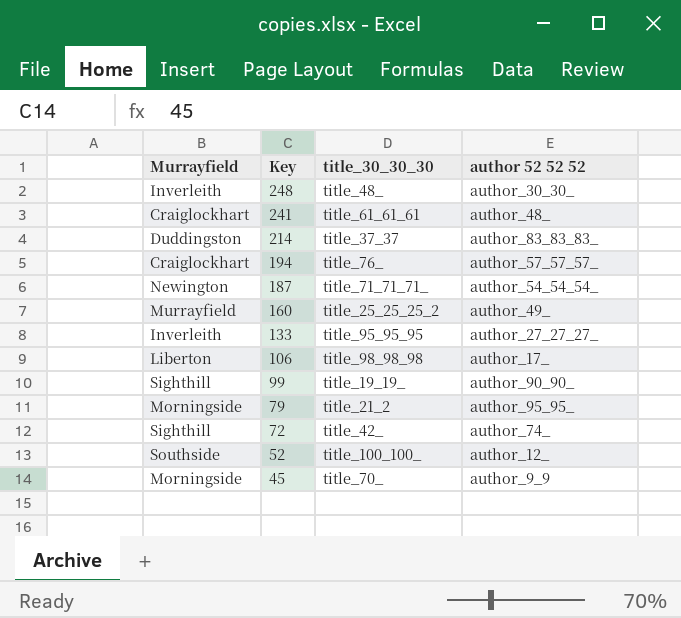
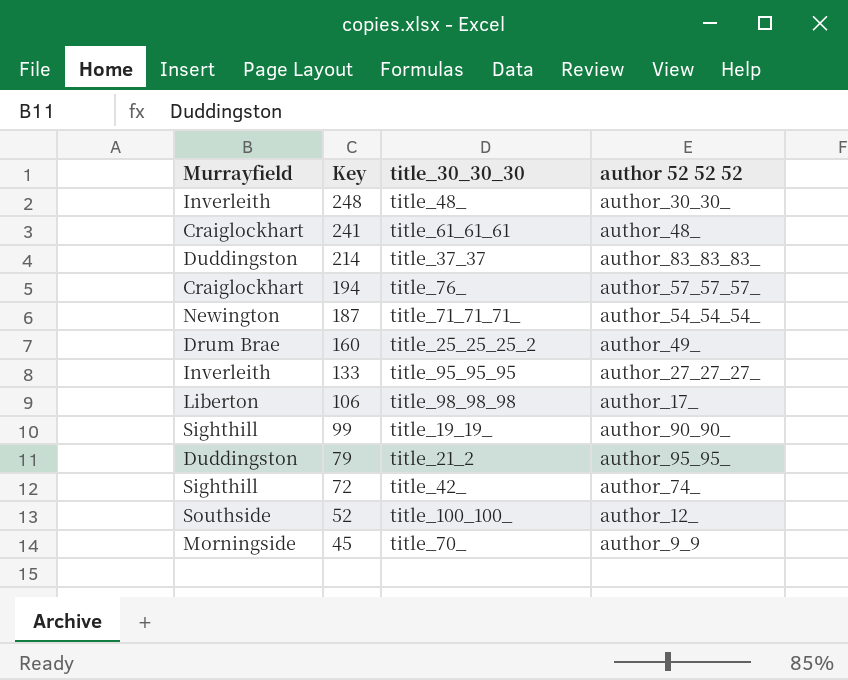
160 | Murrayfield: Murrayfield -> Drum Brae
79 | Murrayfield: Morningside -> Duddingston

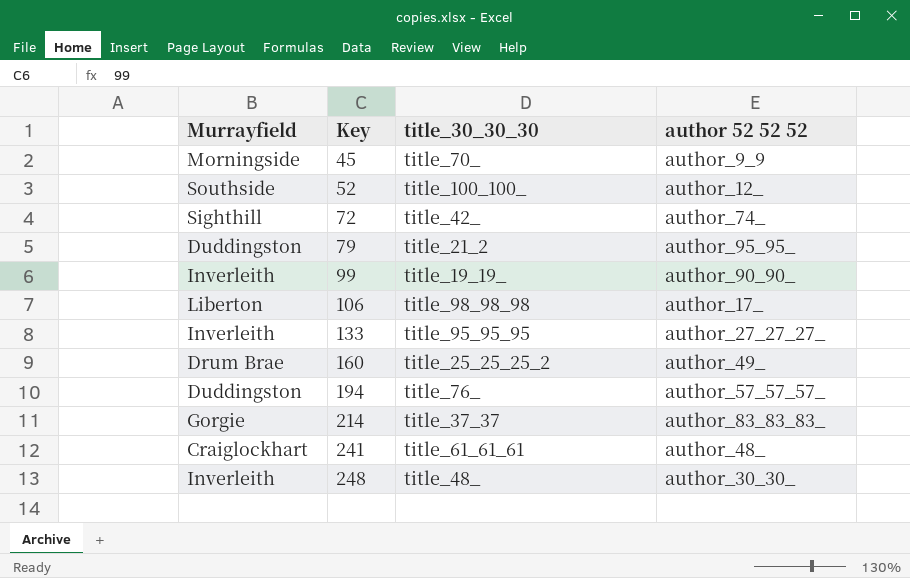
row order: Key descending -> Key ascending
row 187: Newington | title_71_71_71_ | author_54_54_54_ -> none
99 | Murrayfield: Sighthill -> Inverleith
194 | Murrayfield: Craiglockhart -> Duddingston
214 | Murrayfield: Duddingston -> Gorgie

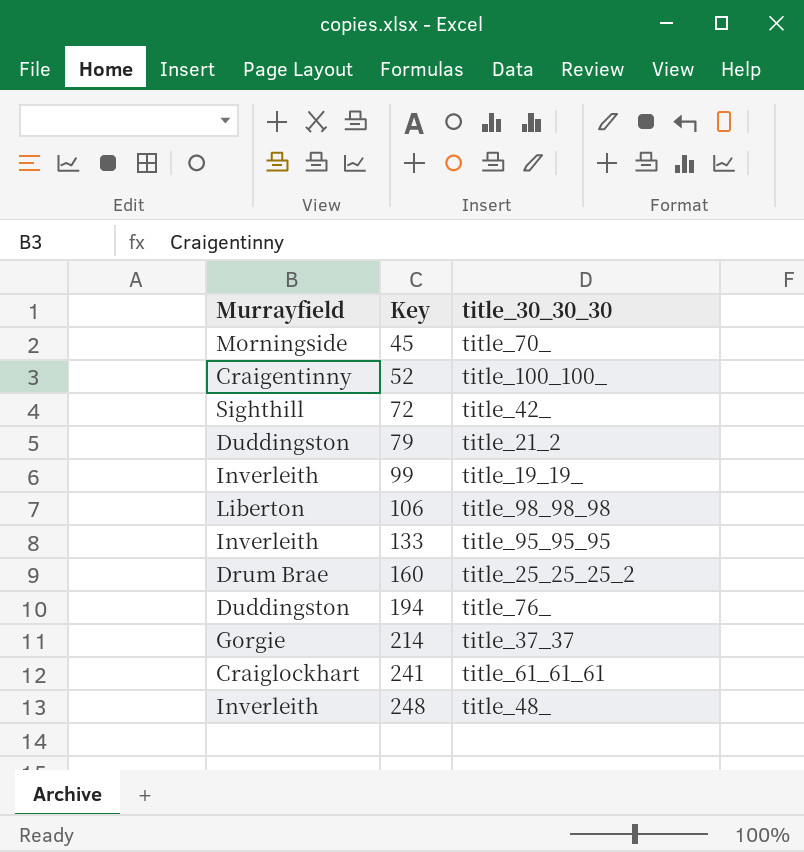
column author 52 52 52 | position: 4 -> none
52 | Murrayfield: Southside -> Craigentinny

